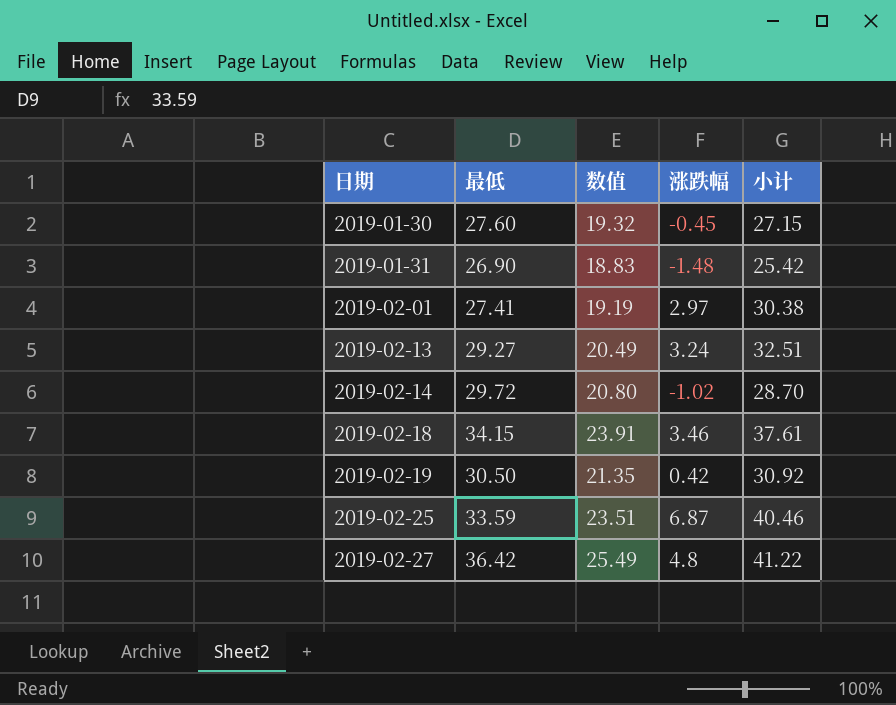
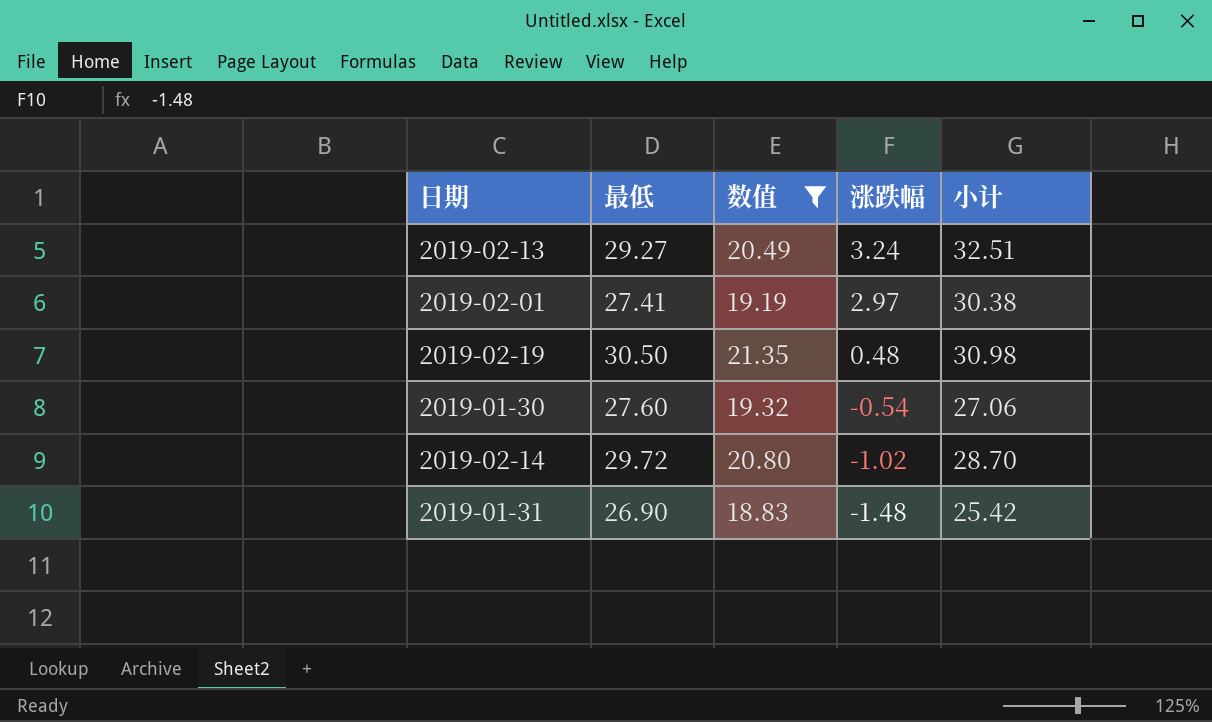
filter: none -> 数值 <= 21.35
row order: 日期 ascending -> 涨跌幅 descending
2019-02-19 | 涨跌幅: 0.42 -> 0.48
2019-02-19 | 小计: 30.92 -> 30.98
2019-01-30 | 涨跌幅: -0.45 -> -0.54
2019-01-30 | 小计: 27.15 -> 27.06

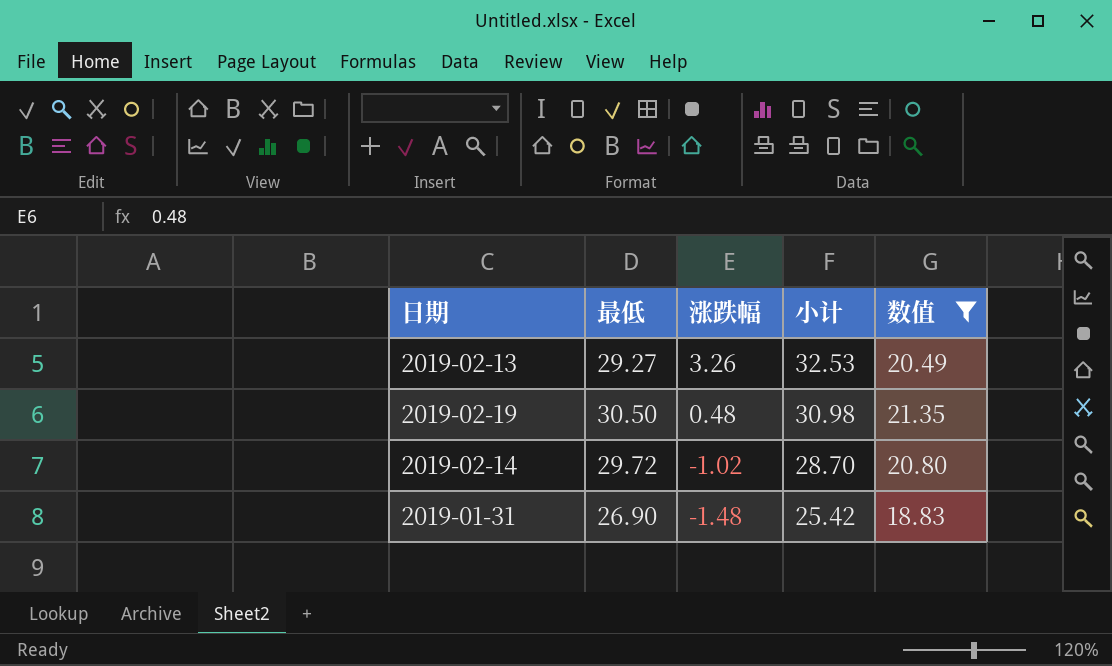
column 数值 | position: 3 -> 5
row 2019-02-01: 27.41 | 19.19 | 2.97 | 30.38 -> none
row 2019-01-30: 27.60 | 19.32 | -0.54 | 27.06 -> none
2019-02-13 | 涨跌幅: 3.24 -> 3.26
2019-02-13 | 小计: 32.51 -> 32.53

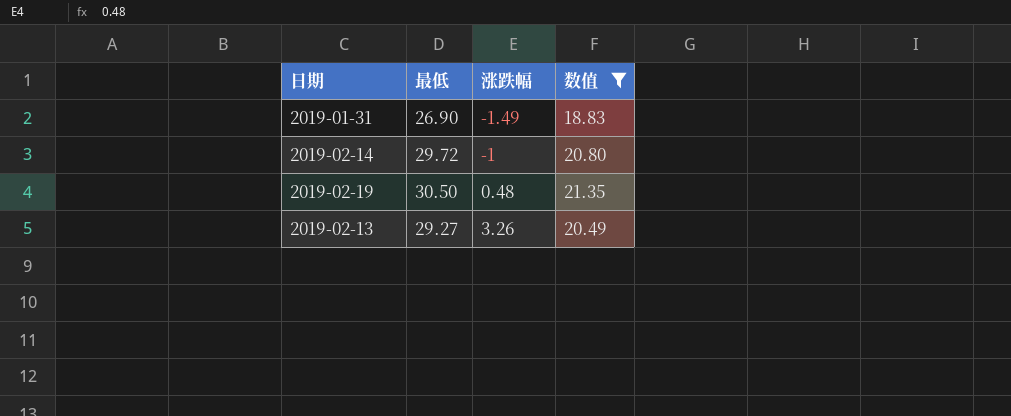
row order: 涨跌幅 descending -> 涨跌幅 ascending
column 小计 | formula: [最低] + [涨跌幅] -> none
2019-01-31 | 涨跌幅: -1.48 -> -1.49
2019-02-14 | 涨跌幅: -1.02 -> -1

